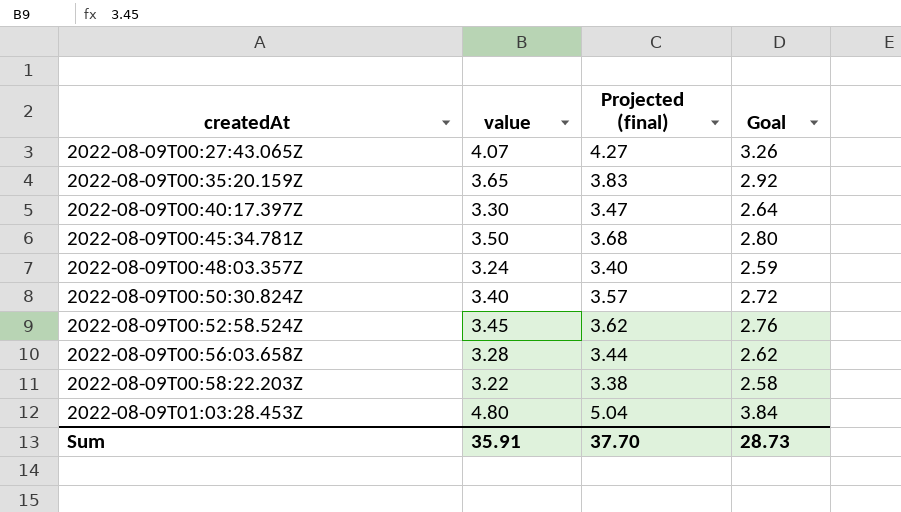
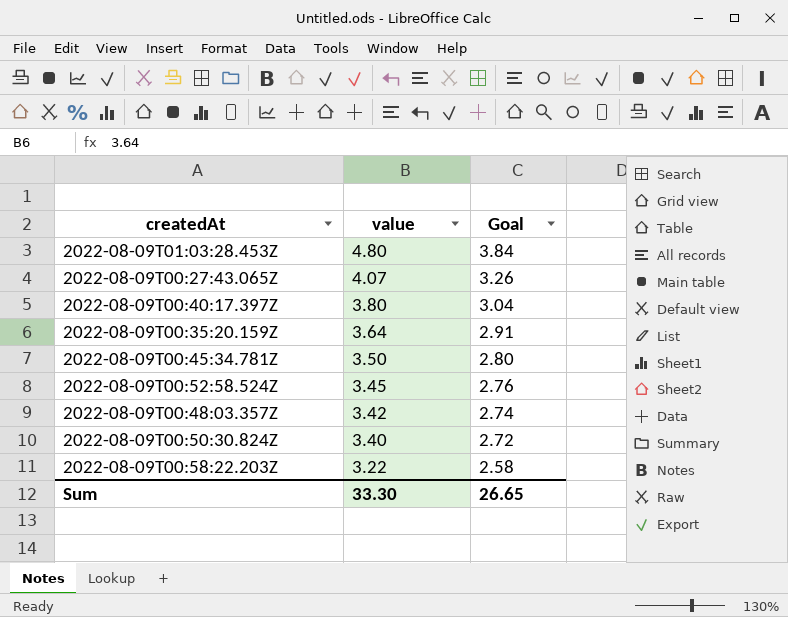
row order: createdAt ascending -> value descending
column Projected (final) | formula: [value] * 1.05 -> none
row 2022-08-09T00:56:03.658Z: 3.28 | 3.44 | 2.62 -> none
2022-08-09T00:40:17.397Z | value: 3.30 -> 3.80
2022-08-09T00:40:17.397Z | Goal: 2.64 -> 3.04
2022-08-09T00:35:20.159Z | value: 3.65 -> 3.64
2022-08-09T00:35:20.159Z | Goal: 2.92 -> 2.91
2022-08-09T00:48:03.357Z | value: 3.24 -> 3.42
2022-08-09T00:48:03.357Z | Goal: 2.59 -> 2.74
Sum | value: 35.91 -> 33.30
Sum | Goal: 28.73 -> 26.65

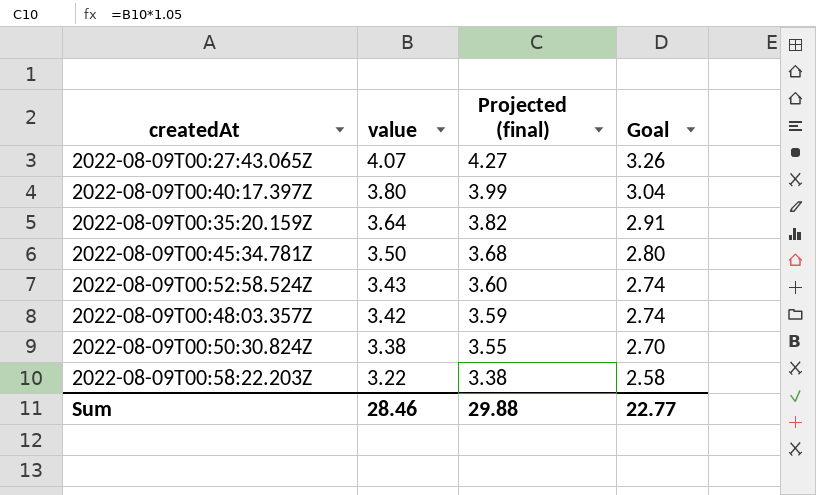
column Projected (final) | formula: none -> [value] * 1.05
row 2022-08-09T01:03:28.453Z: 4.80 | 3.84 -> none
2022-08-09T00:52:58.524Z | value: 3.45 -> 3.43
2022-08-09T00:52:58.524Z | Goal: 2.76 -> 2.74
2022-08-09T00:50:30.824Z | value: 3.40 -> 3.38
2022-08-09T00:50:30.824Z | Goal: 2.72 -> 2.70
Sum | value: 33.30 -> 28.46
Sum | Goal: 26.65 -> 22.77

